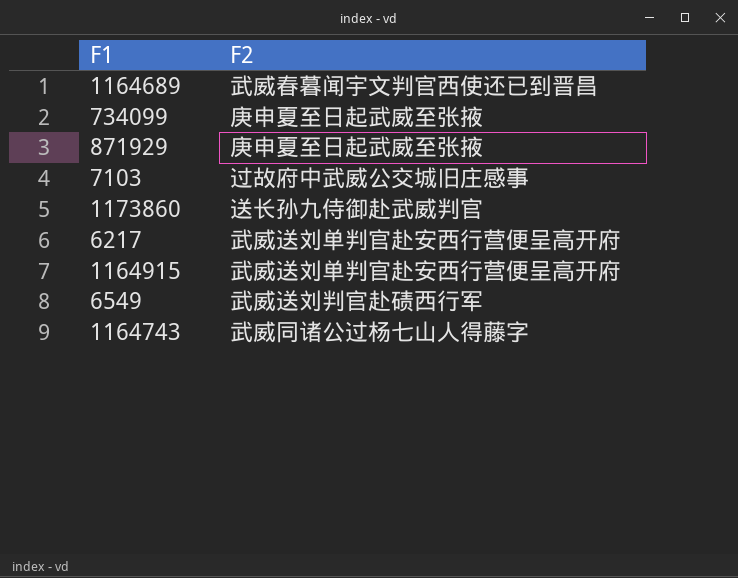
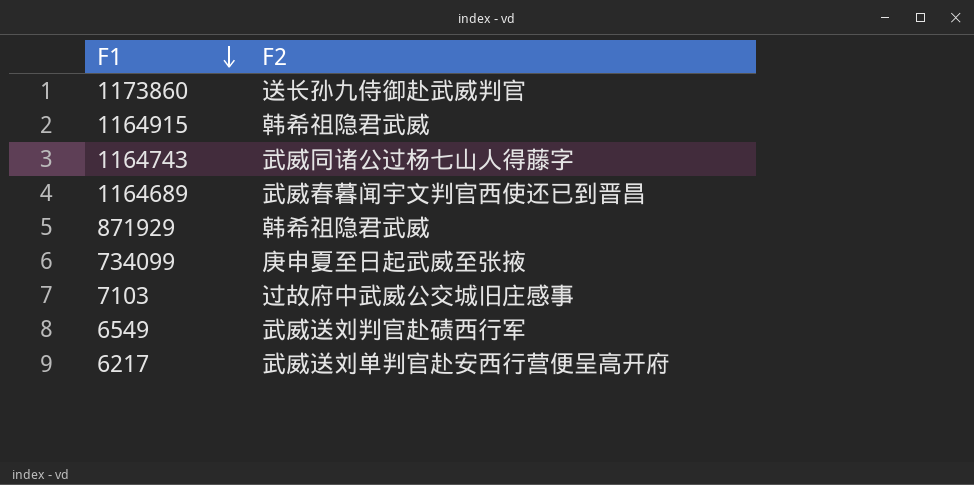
row order: none -> F1 descending
1164915 | F2: 武威送刘单判官赴安西行营便呈高开府 -> 韩希祖隐君武威
871929 | F2: 庚申夏至日起武威至张掖 -> 韩希祖隐君武威

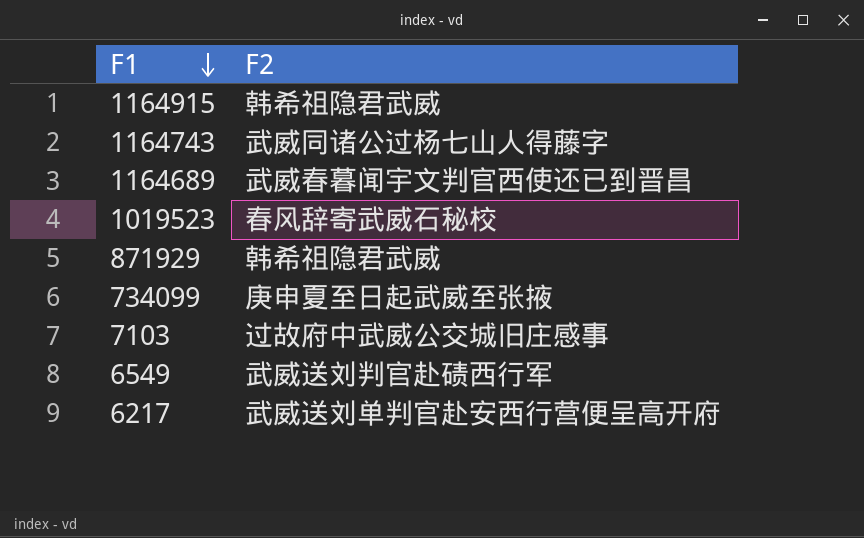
row 1173860: 送长孙九侍御赴武威判官 -> none
row 1019523: none -> 春风辞寄武威石秘校

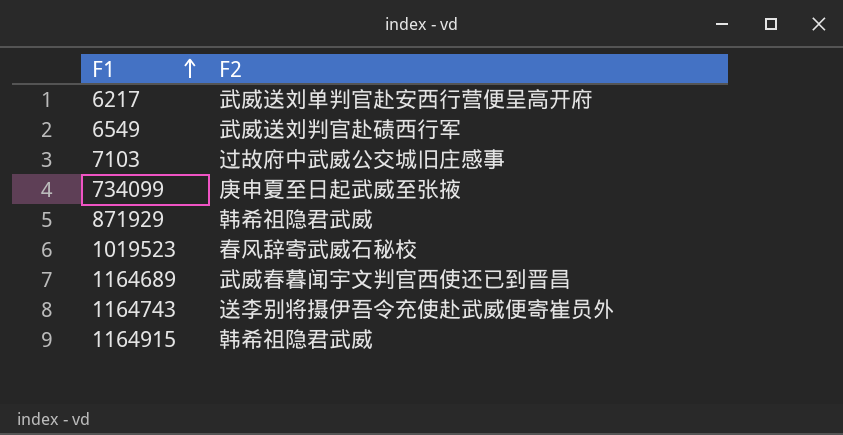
row order: F1 descending -> F1 ascending
1164743 | F2: 武威同诸公过杨七山人得藤字 -> 送李别将摄伊吾令充使赴武威便寄崔员外

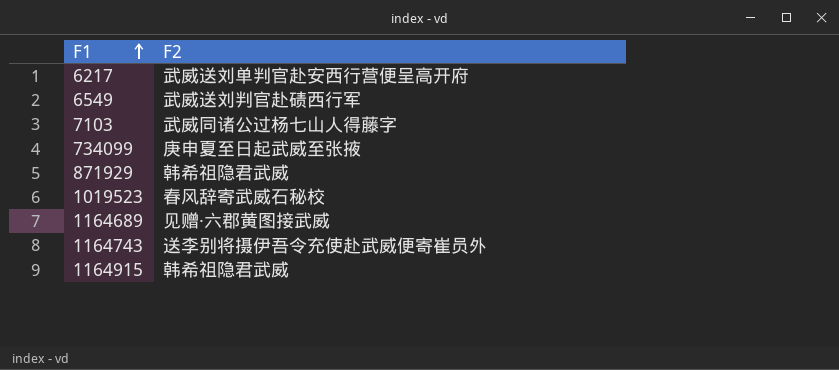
7103 | F2: 过故府中武威公交城旧庄感事 -> 武威同诸公过杨七山人得藤字
1164689 | F2: 武威春暮闻宇文判官西使还已到晋昌 -> 见赠·六郡黄图接武威

